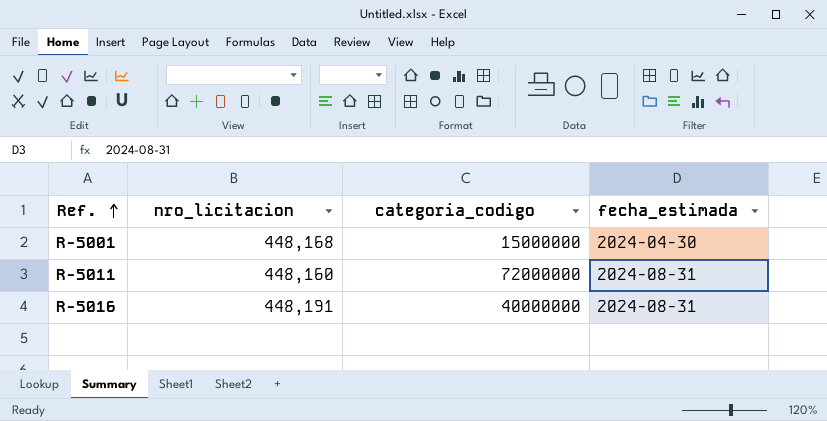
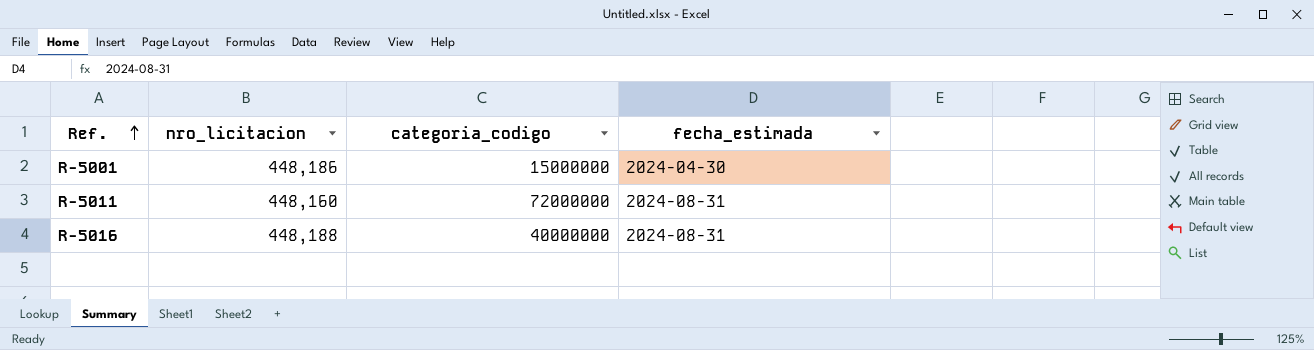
R-5001 | nro_licitacion: 448,168 -> 448,186
R-5016 | nro_licitacion: 448,191 -> 448,188

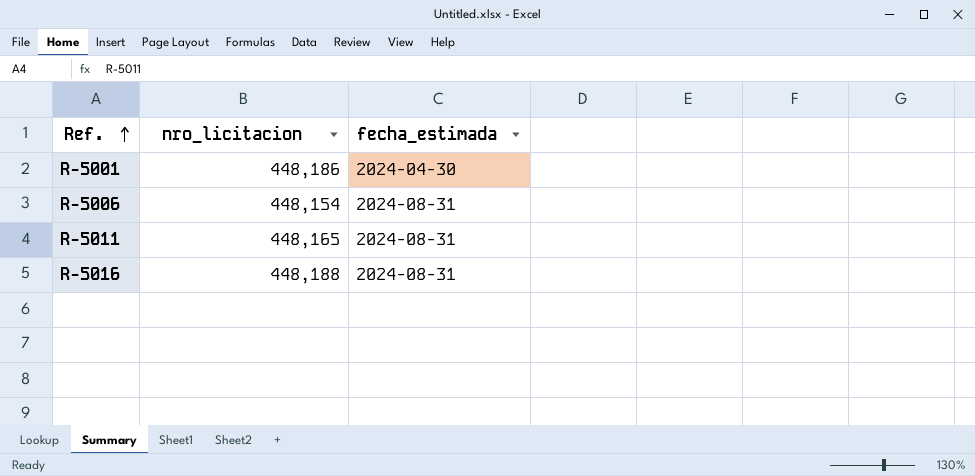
column categoria_codigo | position: 3 -> none
row R-5006: none -> 448,154 | 2024-08-31
R-5011 | nro_licitacion: 448,160 -> 448,165

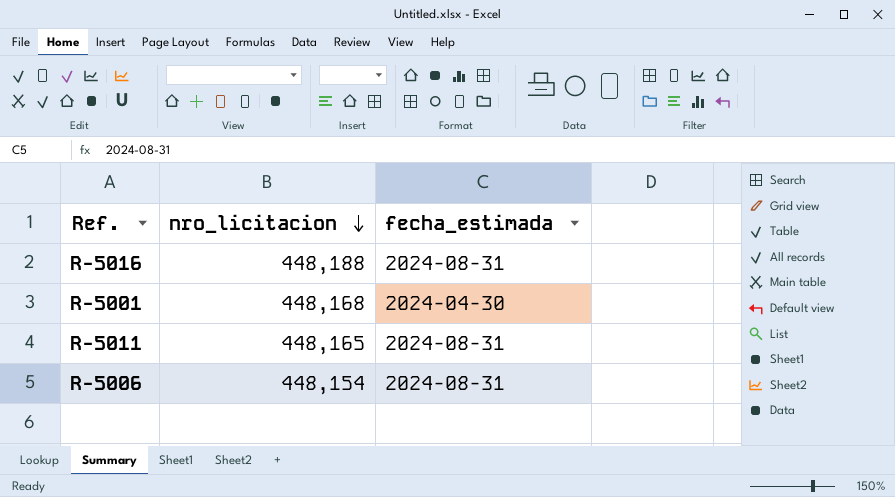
row order: Ref. ascending -> nro_licitacion descending
R-5001 | nro_licitacion: 448,186 -> 448,168

